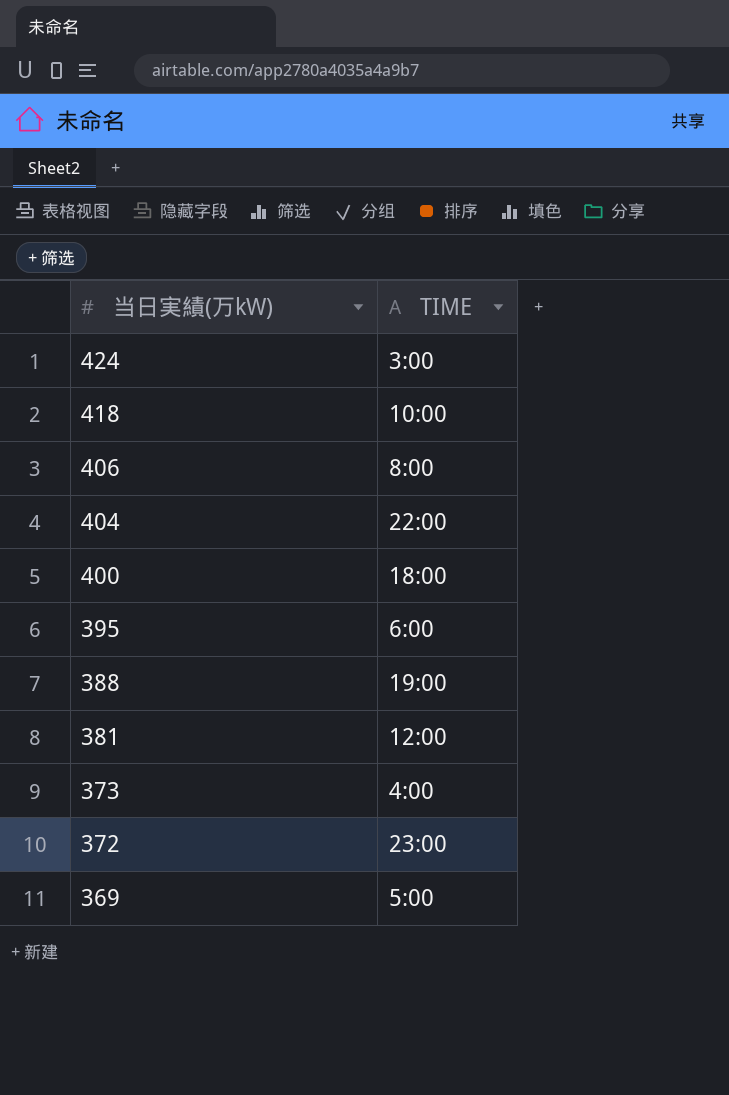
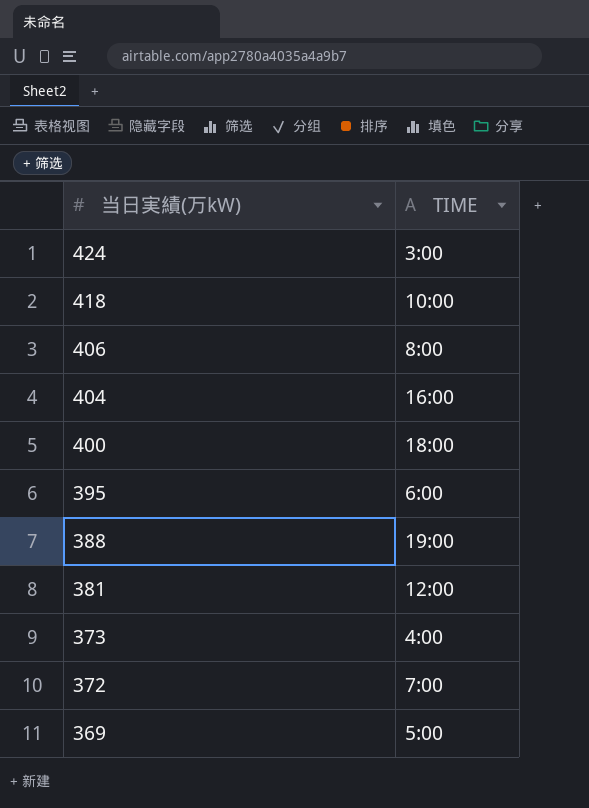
404 | TIME: 22:00 -> 16:00
372 | TIME: 23:00 -> 7:00

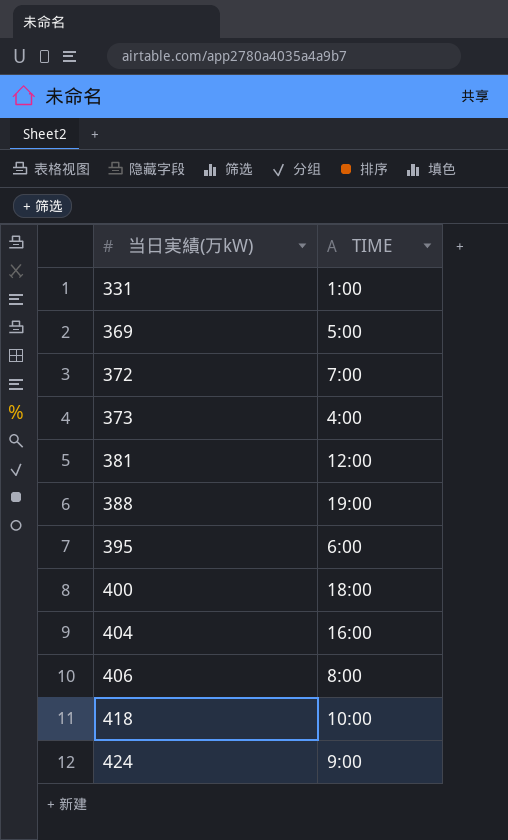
row order: 当日実績(万kW) descending -> 当日実績(万kW) ascending
row 331: none -> 1:00
424 | TIME: 3:00 -> 9:00

